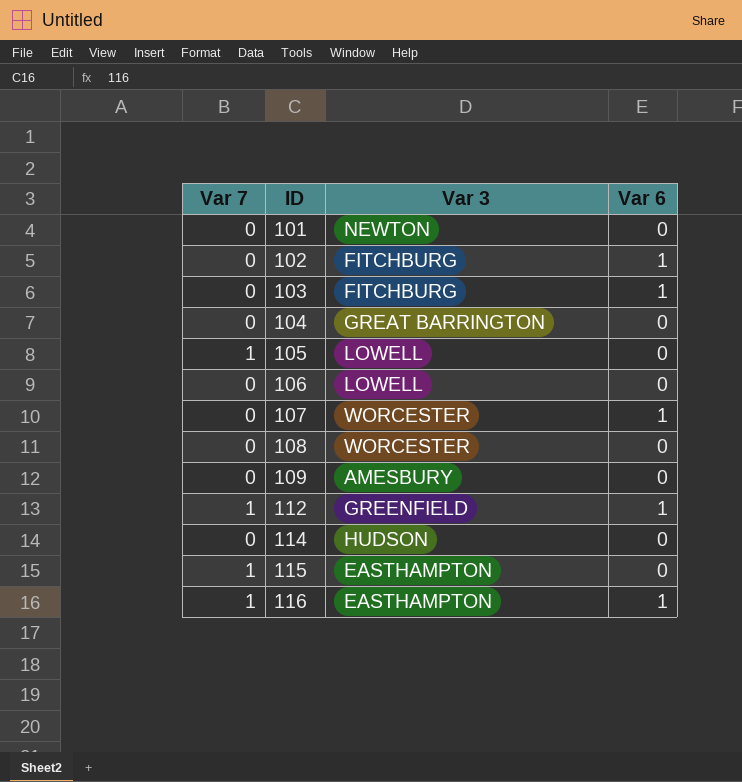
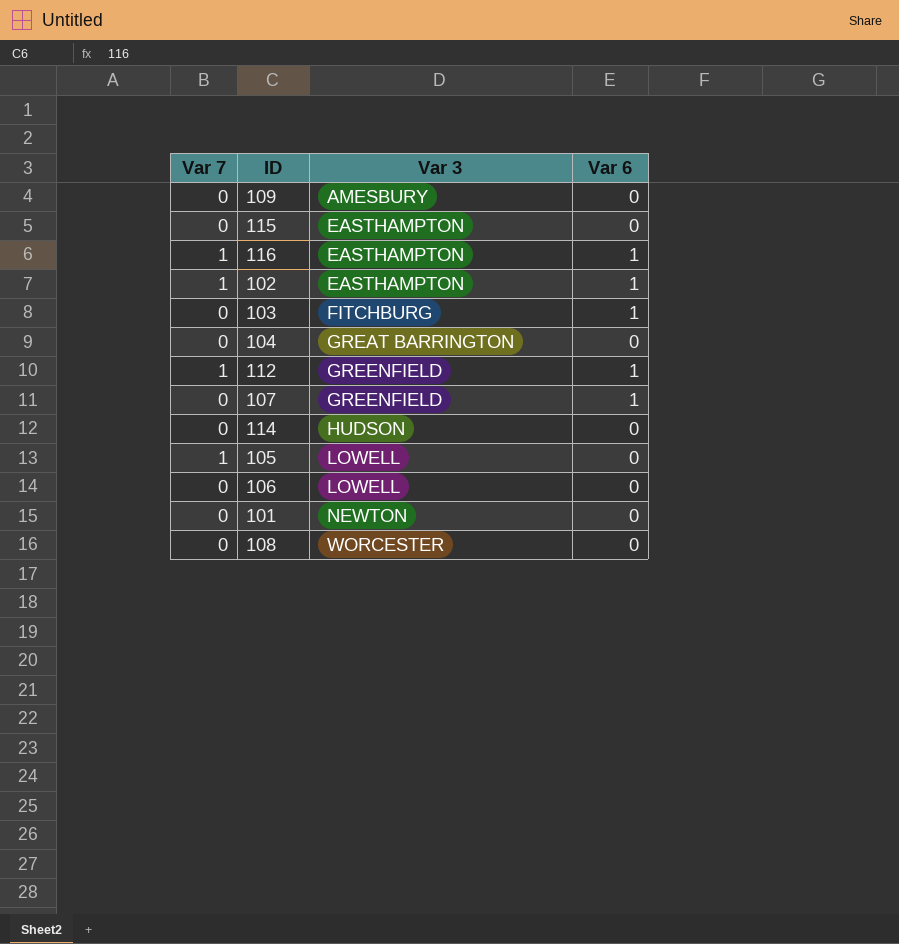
row order: ID ascending -> Var 3 ascending
115 | Var 7: 1 -> 0
102 | Var 7: 0 -> 1
102 | Var 3: FITCHBURG -> EASTHAMPTON
107 | Var 3: WORCESTER -> GREENFIELD

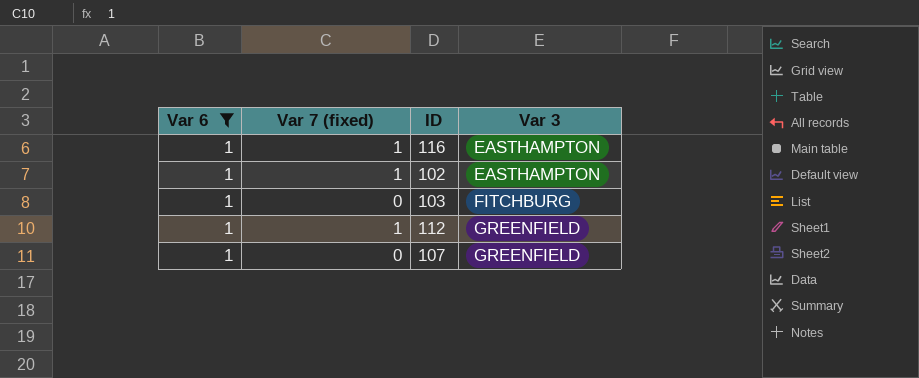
filter: none -> Var 6 = 1
column Var 6 | position: 4 -> 1
column name: Var 7 -> Var 7 (fixed)

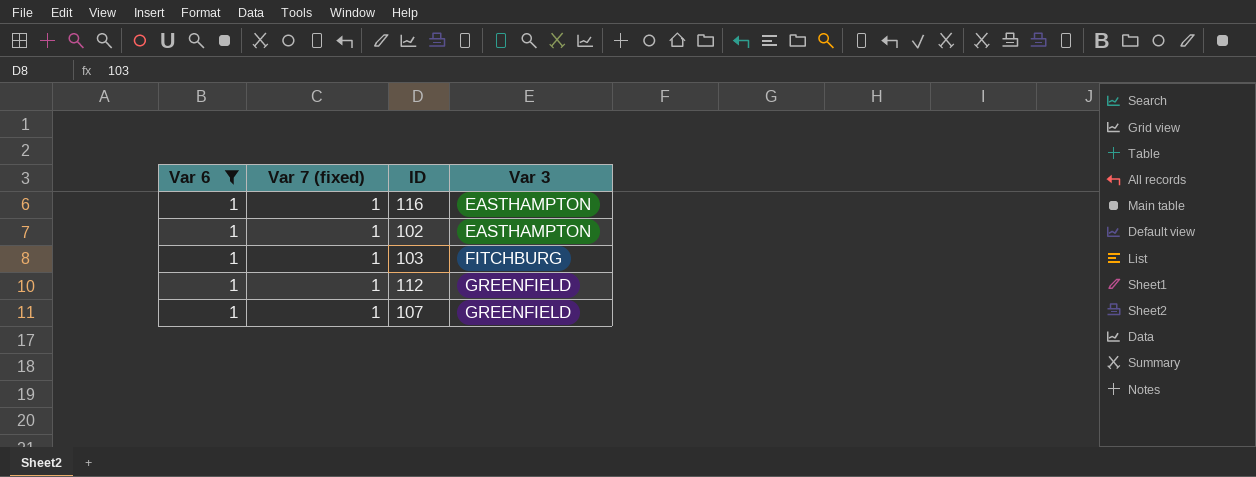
103 | Var 7 (fixed): 0 -> 1
107 | Var 7 (fixed): 0 -> 1

